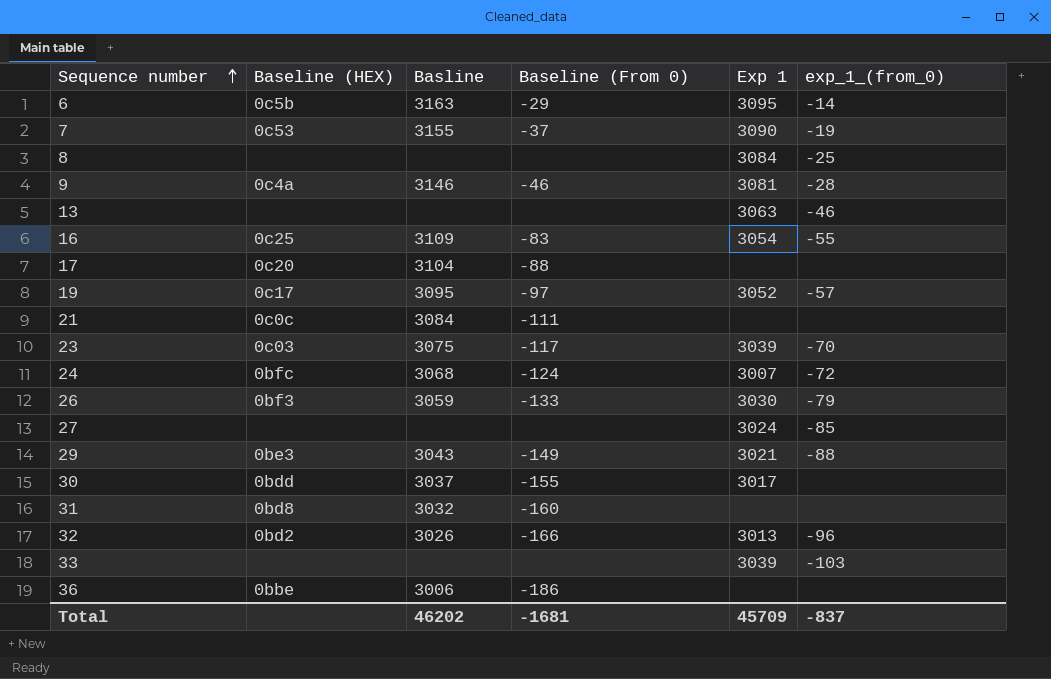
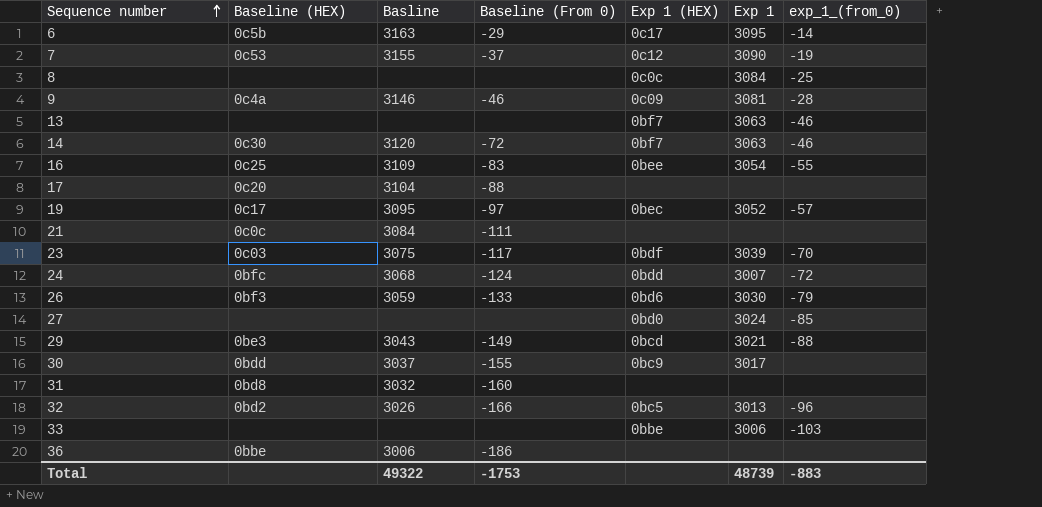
column Exp 1 (HEX) | position: none -> 5
row 14: none -> 0c30 | 3120 | -72 | 0bf7 | 3063 | -46
33 | Exp 1: 3039 -> 3006
Total | Basline: 46202 -> 49322
Total | Baseline (From 0): -1681 -> -1753
Total | Exp 1: 45709 -> 48739
Total | exp_1_(from_0): -837 -> -883

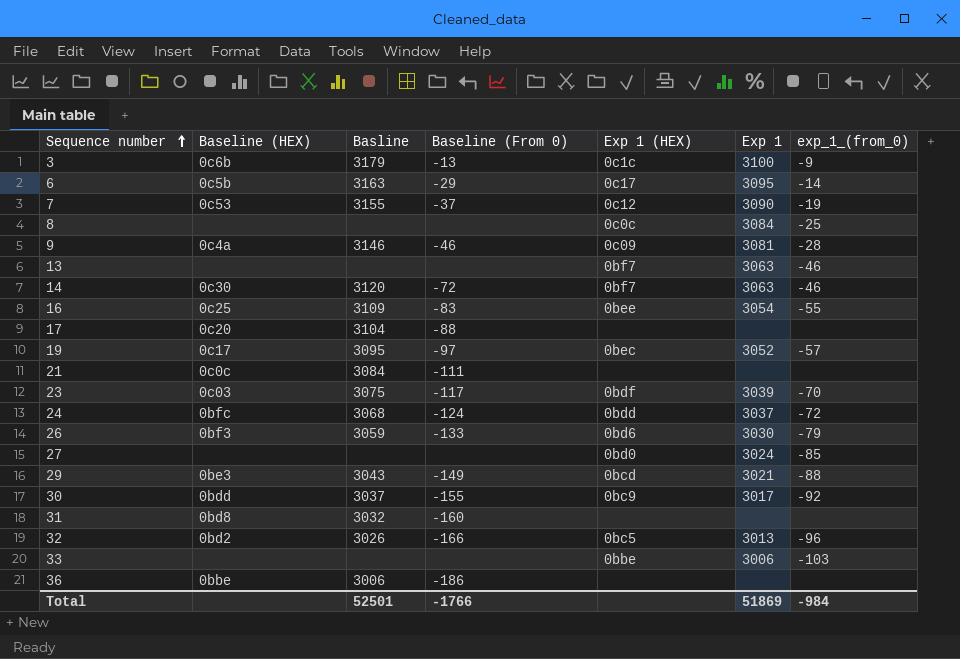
row 3: none -> 0c6b | 3179 | -13 | 0c1c | 3100 | -9
24 | Exp 1: 3007 -> 3037
30 | exp_1_(from_0): none -> -92
Total | Basline: 49322 -> 52501
Total | Baseline (From 0): -1753 -> -1766
Total | Exp 1: 48739 -> 51869
Total | exp_1_(from_0): -883 -> -984

